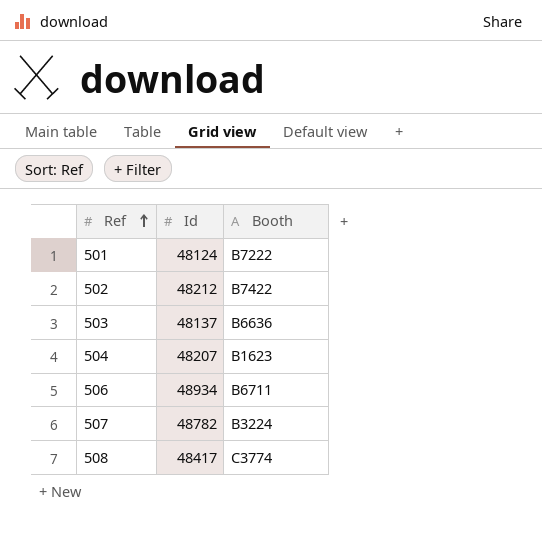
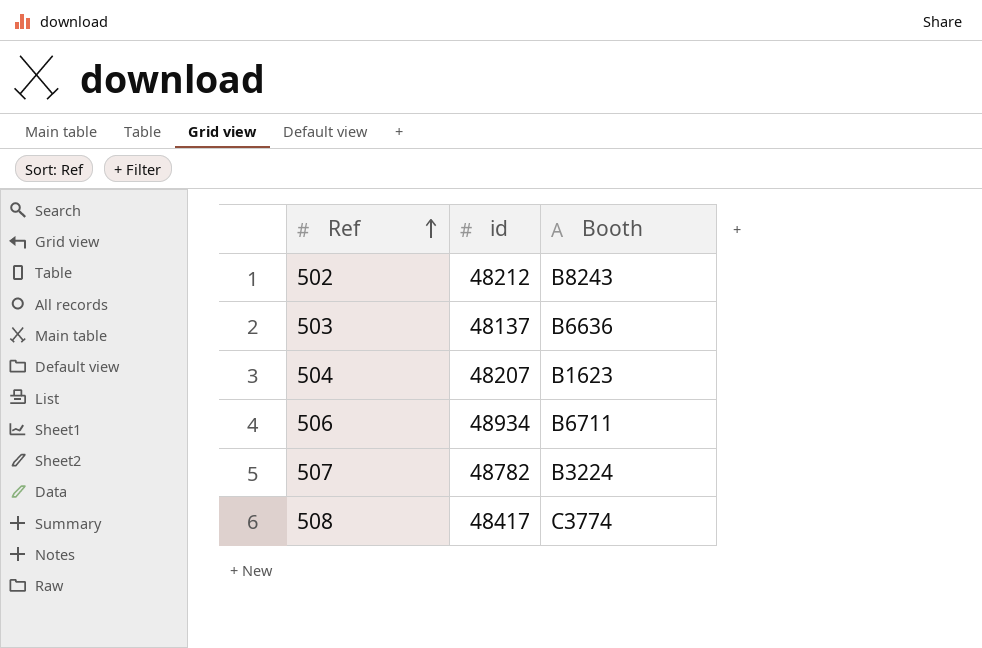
column name: Id -> id
row 501: 48124 | B7222 -> none
502 | Booth: B7422 -> B8243

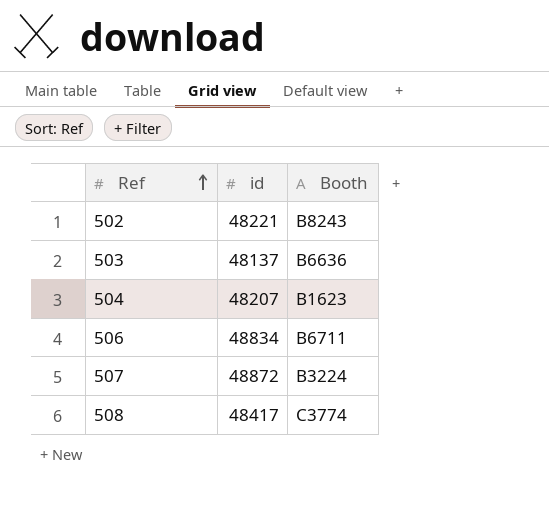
502 | id: 48212 -> 48221
506 | id: 48934 -> 48834
507 | id: 48782 -> 48872

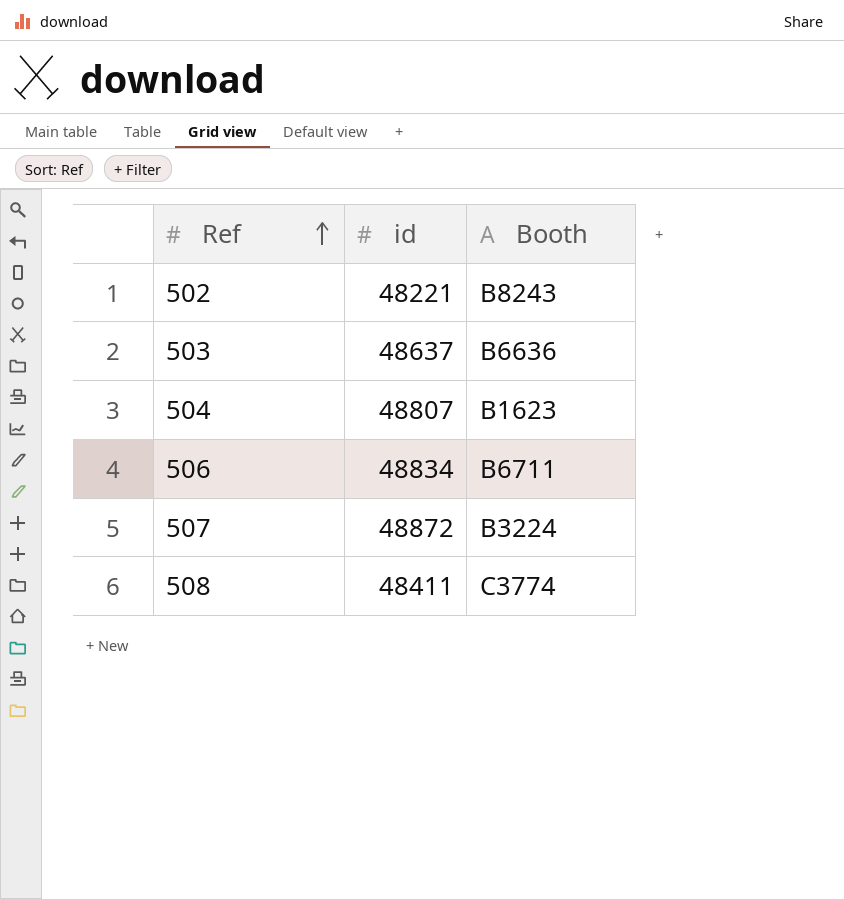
503 | id: 48137 -> 48637
504 | id: 48207 -> 48807
508 | id: 48417 -> 48411

